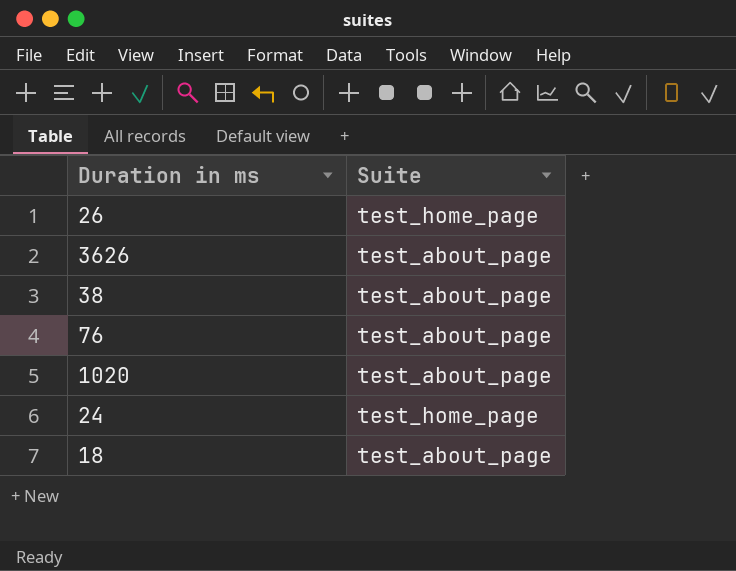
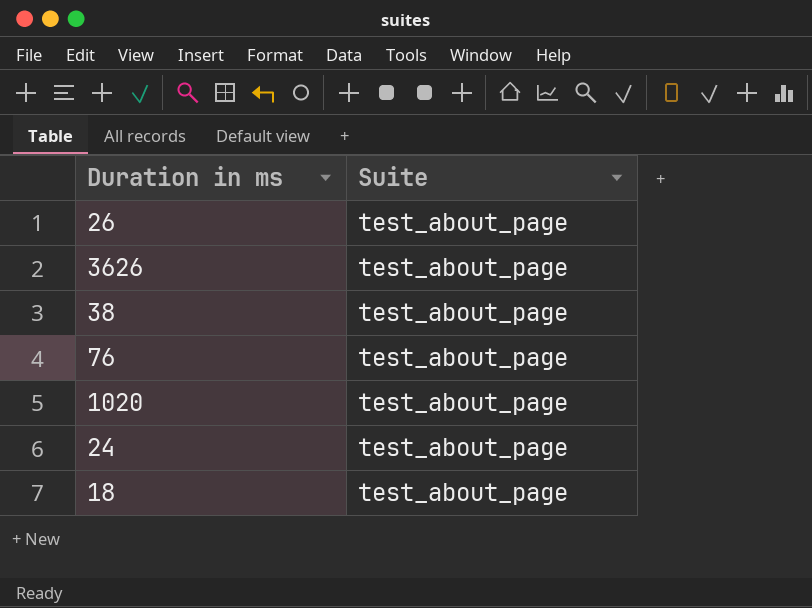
26 | Suite: test_home_page -> test_about_page
24 | Suite: test_home_page -> test_about_page

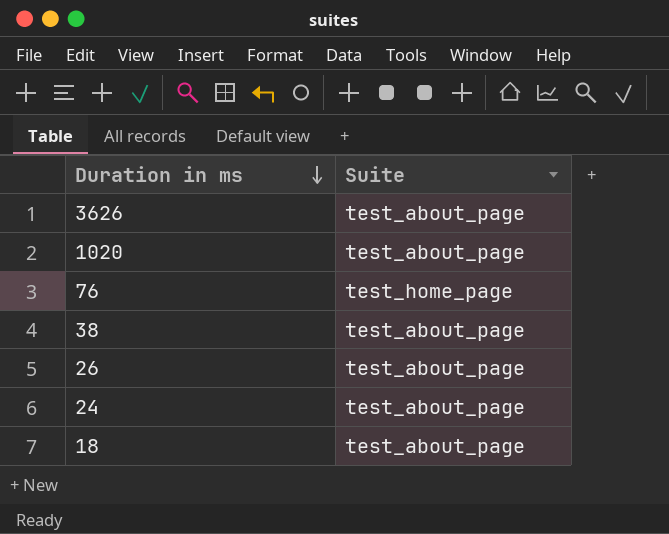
row order: none -> Duration in ms descending
76 | Suite: test_about_page -> test_home_page

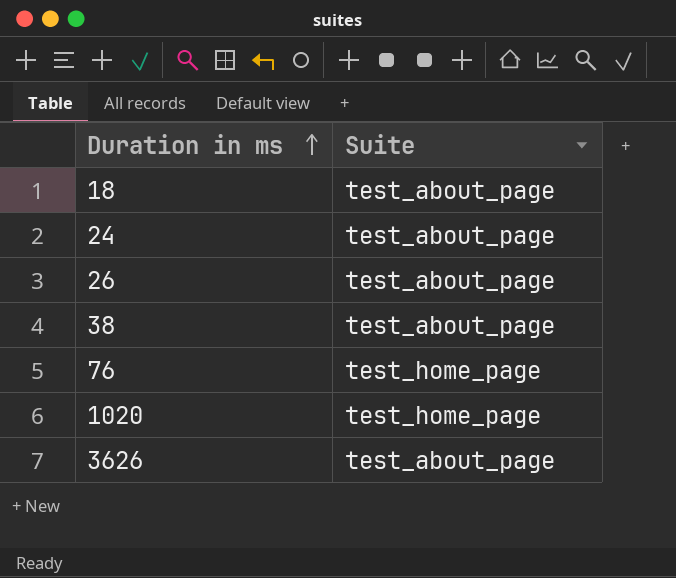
row order: Duration in ms descending -> Duration in ms ascending
1020 | Suite: test_about_page -> test_home_page

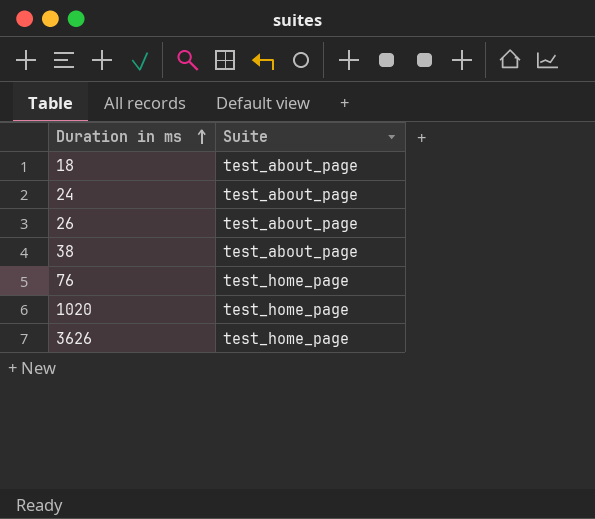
3626 | Suite: test_about_page -> test_home_page

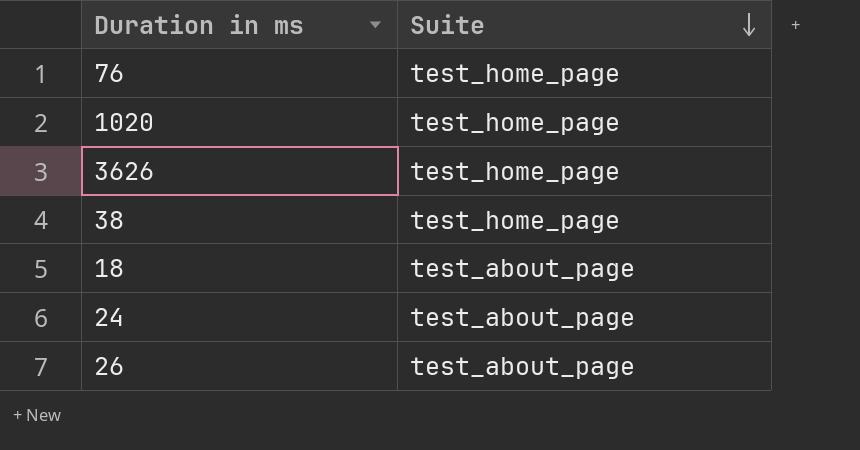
row order: Duration in ms ascending -> Suite descending
38 | Suite: test_about_page -> test_home_page

